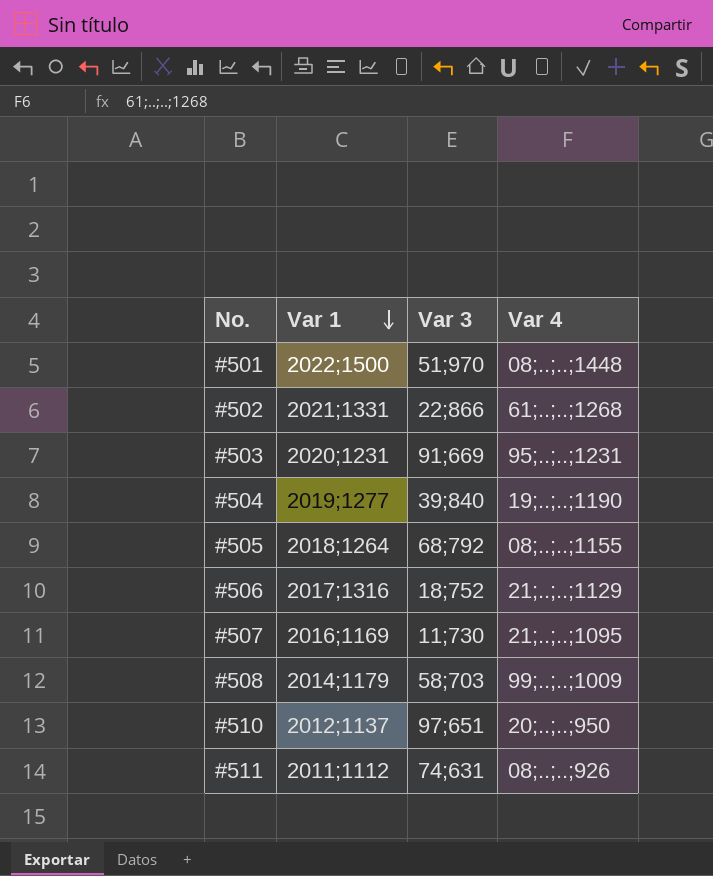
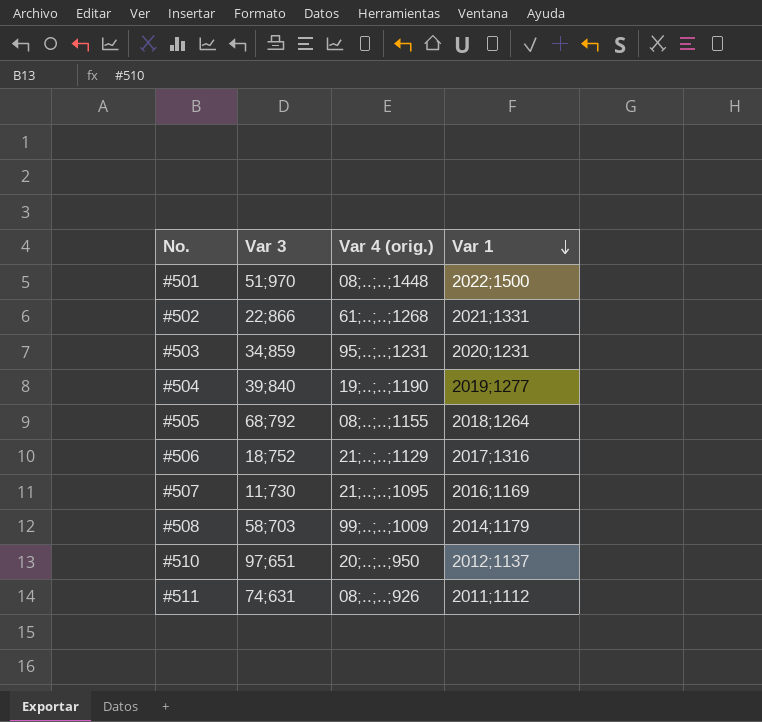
column name: Var 4 -> Var 4 (orig.)
column Var 1 | position: 2 -> 4
#503 | Var 3: 91;669 -> 34;859

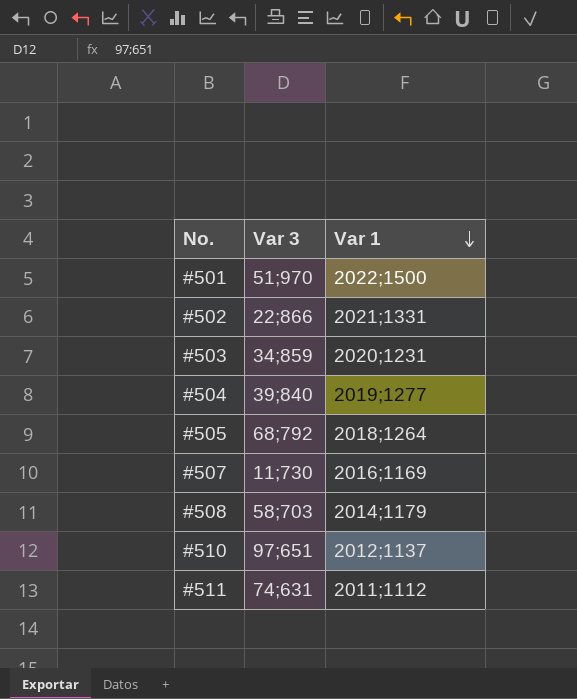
column Var 4 (orig.) | position: 3 -> none
row #506: 18;752 | 21;..;..;1129 | 2017;1316 -> none

